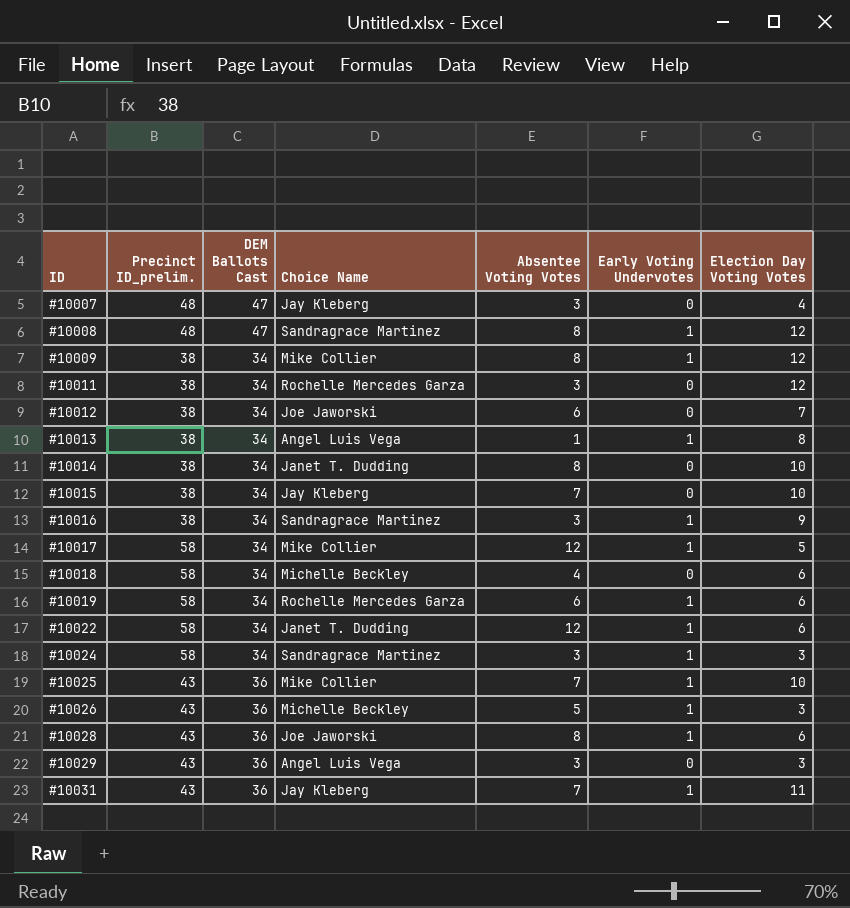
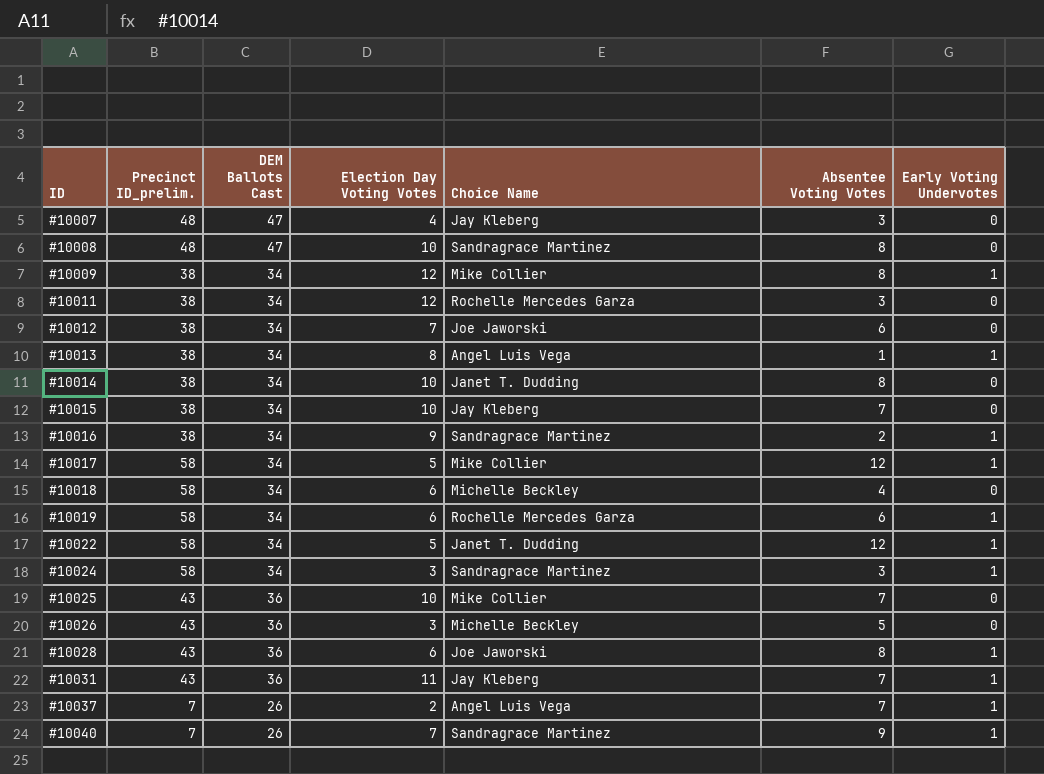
column Election Day Voting Votes | position: 7 -> 4
row #10029: 43 | 36 | Angel Luis Vega | 3 | 0 | 3 -> none
#10008 | Election Day Voting Votes: 12 -> 10
#10008 | Early Voting Undervotes: 1 -> 0
#10016 | Absentee Voting Votes: 3 -> 2
#10022 | Election Day Voting Votes: 6 -> 5
#10025 | Early Voting Undervotes: 1 -> 0
#10026 | Early Voting Undervotes: 1 -> 0
row #10037: none -> 7 | 26 | 2 | Angel Luis Vega | 7 | 1
row #10040: none -> 7 | 26 | 7 | Sandragrace Martinez | 9 | 1

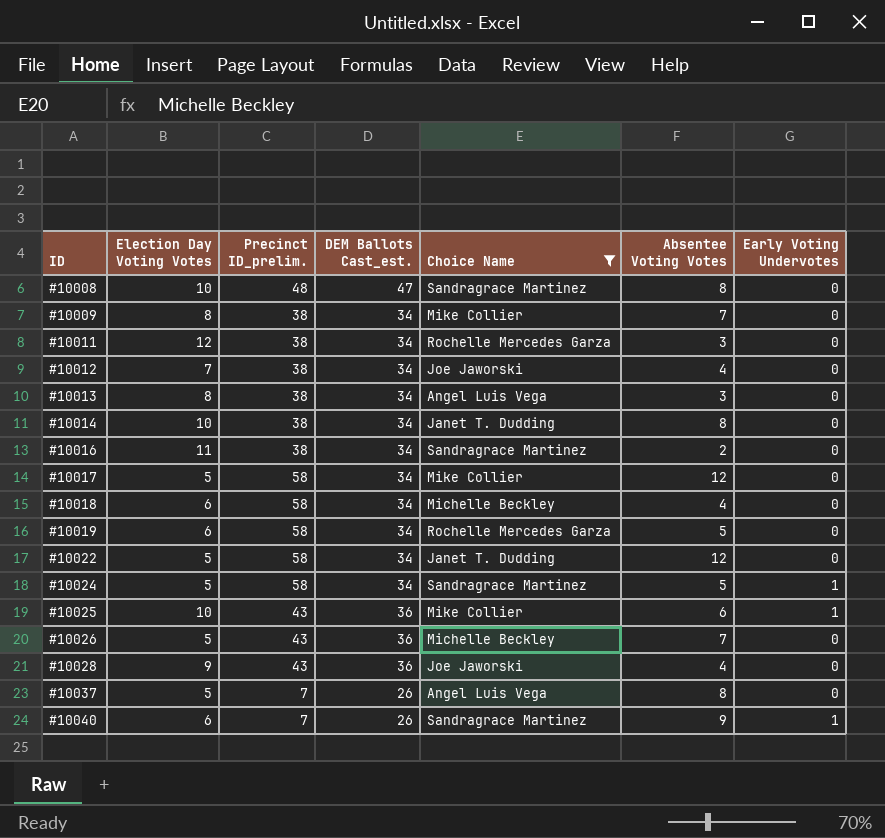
filter: none -> Choice Name != Jay Kleberg
column Election Day Voting Votes | position: 4 -> 2
column name: DEM Ballots Cast -> DEM Ballots Cast_est.
#10009 | Election Day Voting Votes: 12 -> 8
#10009 | Absentee Voting Votes: 8 -> 7
#10009 | Early Voting Undervotes: 1 -> 0
#10012 | Absentee Voting Votes: 6 -> 4
#10013 | Absentee Voting Votes: 1 -> 3
#10013 | Early Voting Undervotes: 1 -> 0
#10016 | Election Day Voting Votes: 9 -> 11
#10016 | Early Voting Undervotes: 1 -> 0
#10017 | Early Voting Undervotes: 1 -> 0
#10019 | Absentee Voting Votes: 6 -> 5
#10019 | Early Voting Undervotes: 1 -> 0
#10022 | Early Voting Undervotes: 1 -> 0
#10024 | Election Day Voting Votes: 3 -> 5
#10024 | Absentee Voting Votes: 3 -> 5
#10025 | Absentee Voting Votes: 7 -> 6
#10025 | Early Voting Undervotes: 0 -> 1
#10026 | Election Day Voting Votes: 3 -> 5
#10026 | Absentee Voting Votes: 5 -> 7
#10028 | Election Day Voting Votes: 6 -> 9
#10028 | Absentee Voting Votes: 8 -> 4
#10028 | Early Voting Undervotes: 1 -> 0
#10037 | Election Day Voting Votes: 2 -> 5
#10037 | Absentee Voting Votes: 7 -> 8
#10037 | Early Voting Undervotes: 1 -> 0
#10040 | Election Day Voting Votes: 7 -> 6

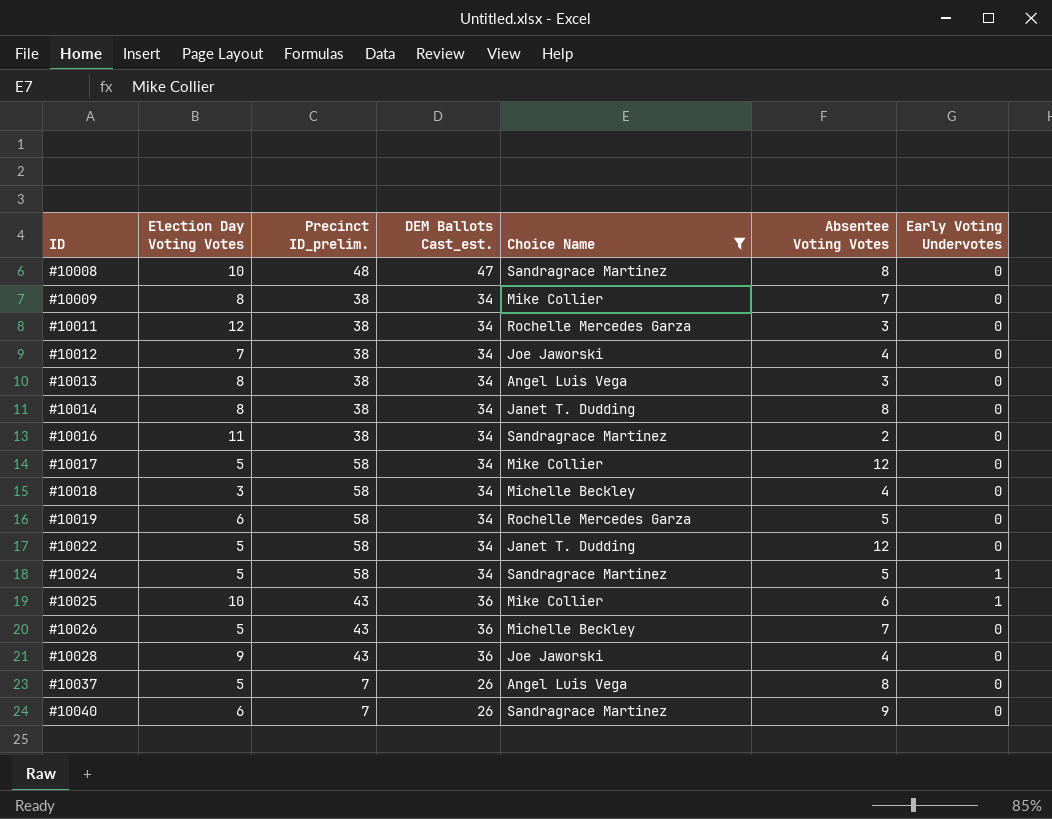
#10014 | Election Day Voting Votes: 10 -> 8
#10018 | Election Day Voting Votes: 6 -> 3
#10040 | Early Voting Undervotes: 1 -> 0

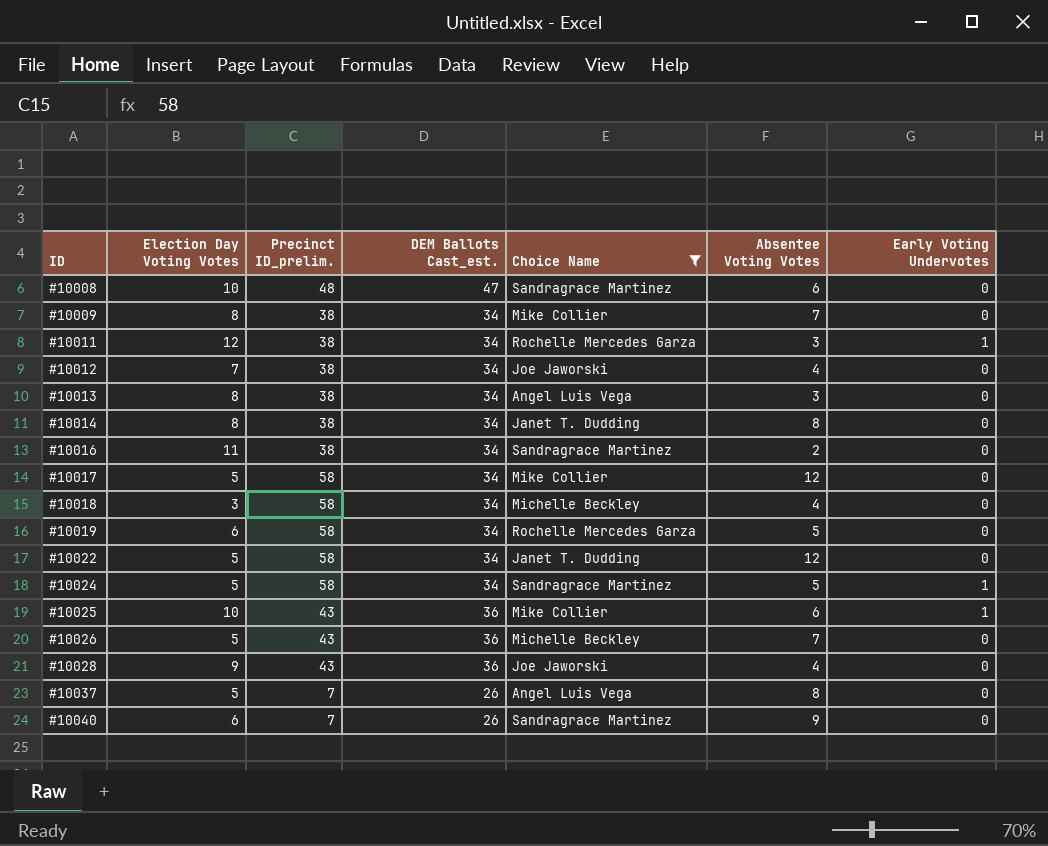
#10008 | Absentee Voting Votes: 8 -> 6
#10011 | Early Voting Undervotes: 0 -> 1

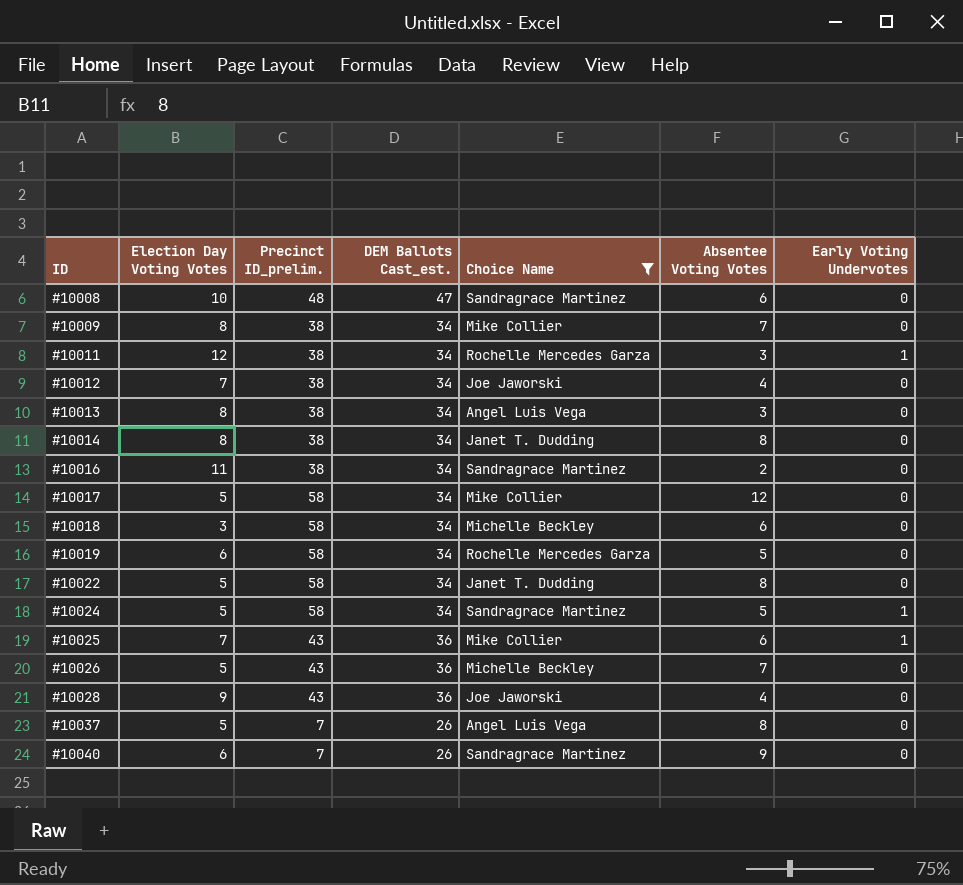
#10018 | Absentee Voting Votes: 4 -> 6
#10022 | Absentee Voting Votes: 12 -> 8
#10025 | Election Day Voting Votes: 10 -> 7

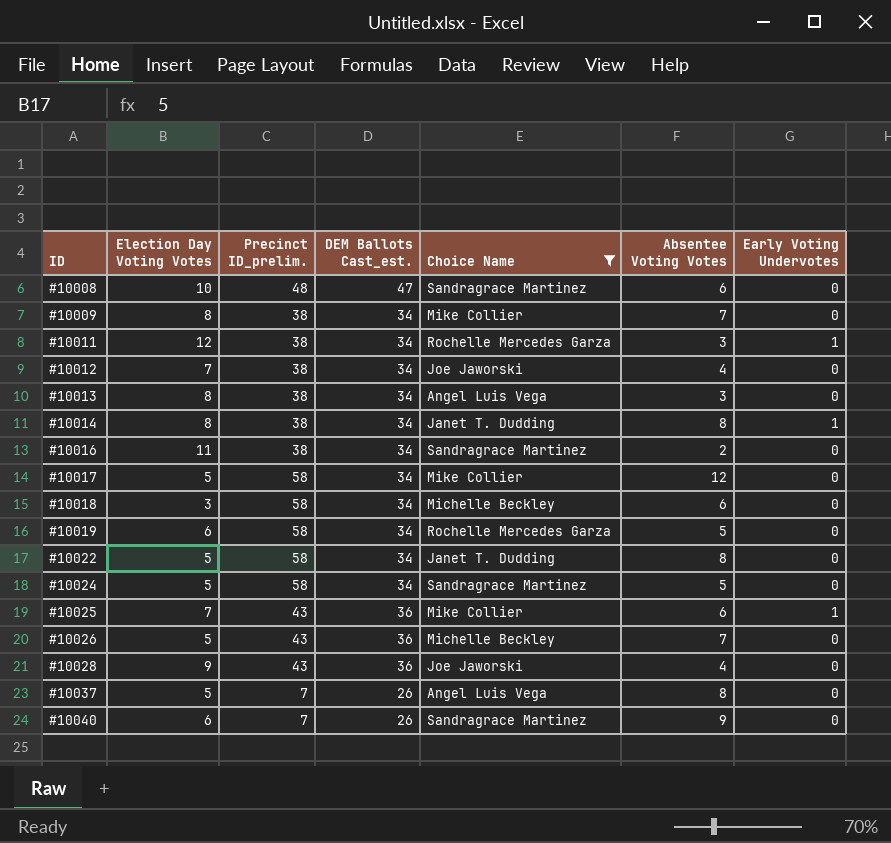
#10014 | Early Voting Undervotes: 0 -> 1
#10024 | Early Voting Undervotes: 1 -> 0

